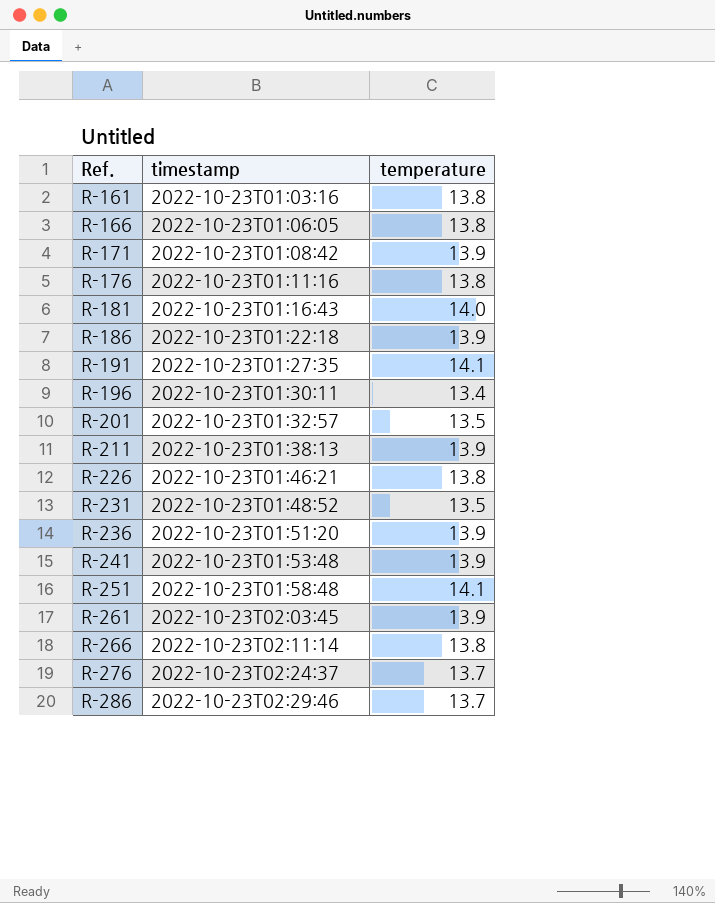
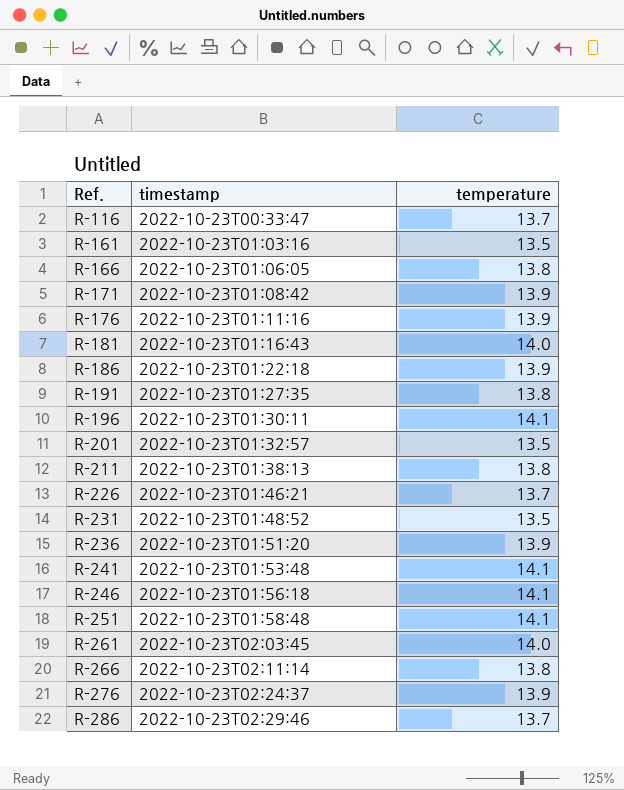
row R-116: none -> 2022-10-23T00:33:47 | 13.7
R-161 | temperature: 13.8 -> 13.5
R-176 | temperature: 13.8 -> 13.9
R-191 | temperature: 14.1 -> 13.8
R-196 | temperature: 13.4 -> 14.1
R-211 | temperature: 13.9 -> 13.8
R-226 | temperature: 13.8 -> 13.7
R-241 | temperature: 13.9 -> 14.1
row R-246: none -> 2022-10-23T01:56:18 | 14.1
R-261 | temperature: 13.9 -> 14.0
R-276 | temperature: 13.7 -> 13.9

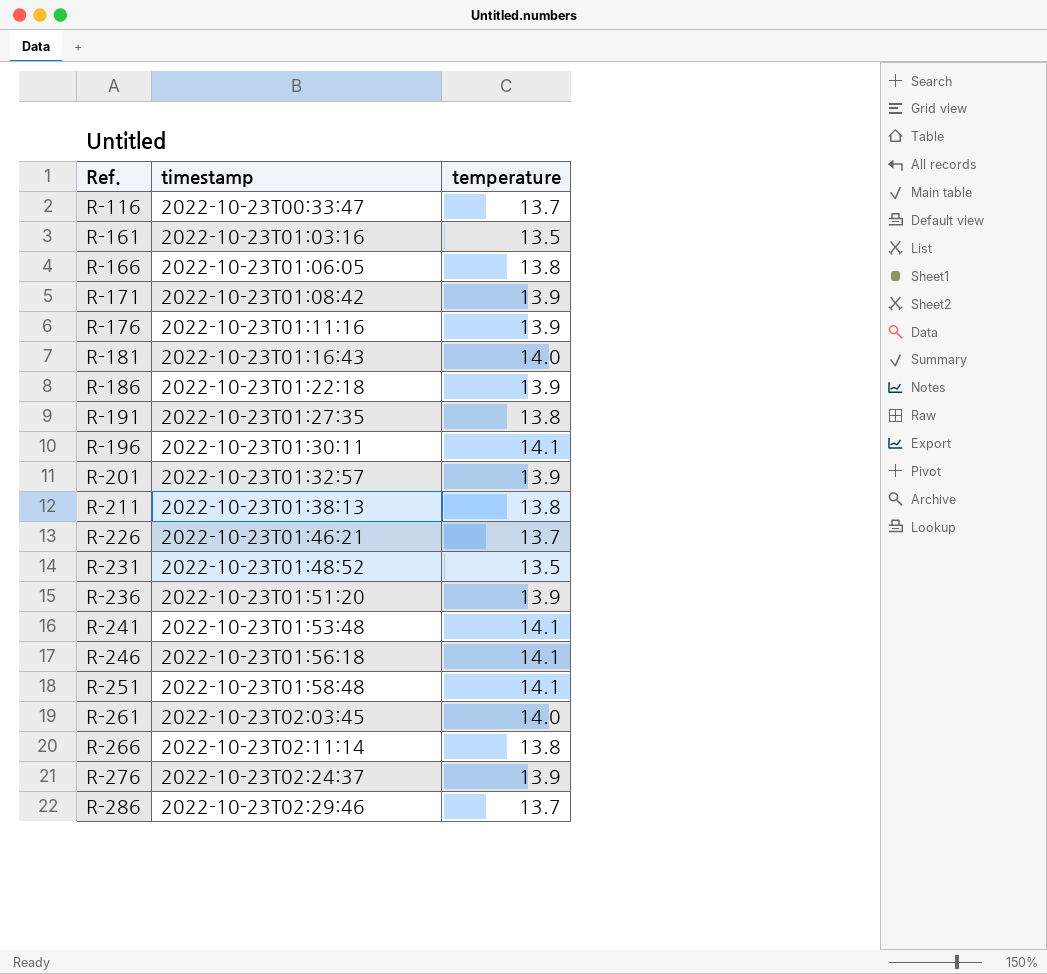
R-201 | temperature: 13.5 -> 13.9

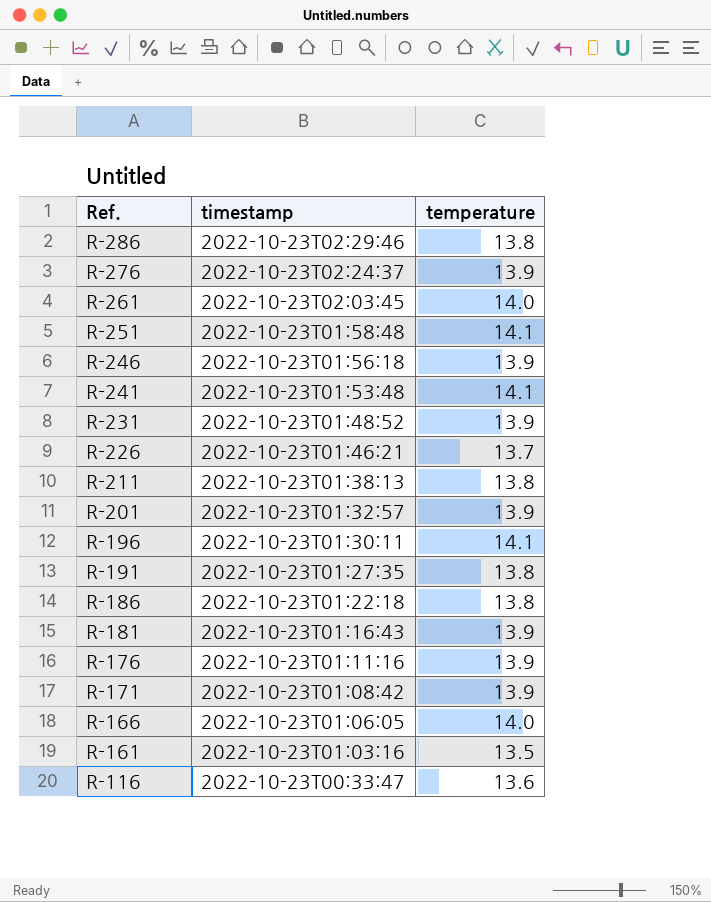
row order: Ref. ascending -> Ref. descending
row R-236: 2022-10-23T01:51:20 | 13.9 -> none
row R-266: 2022-10-23T02:11:14 | 13.8 -> none
R-286 | temperature: 13.7 -> 13.8
R-246 | temperature: 14.1 -> 13.9
R-231 | temperature: 13.5 -> 13.9
R-186 | temperature: 13.9 -> 13.8
R-181 | temperature: 14.0 -> 13.9
R-166 | temperature: 13.8 -> 14.0
R-116 | temperature: 13.7 -> 13.6

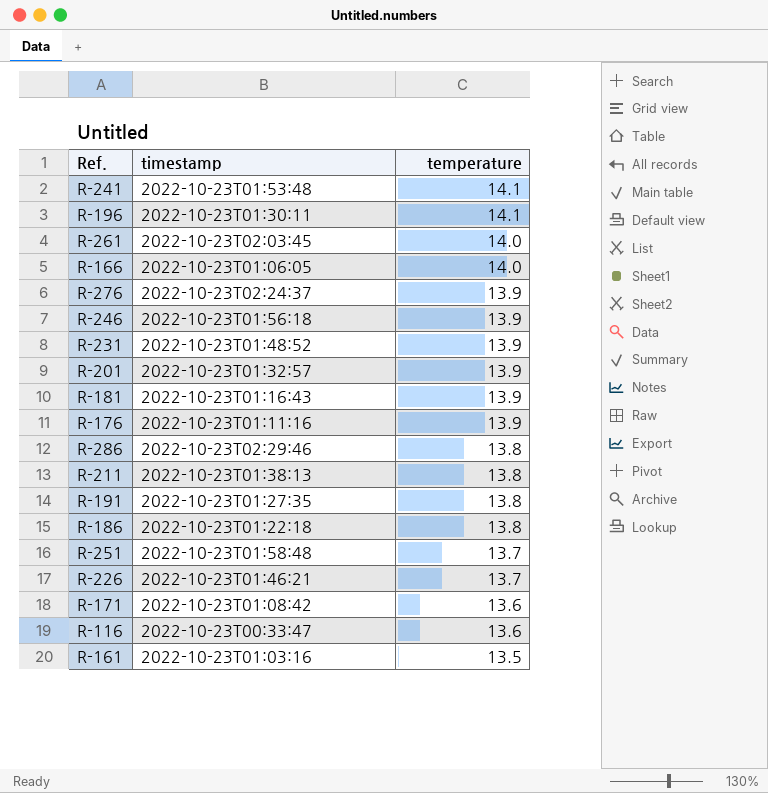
row order: Ref. descending -> temperature descending
R-251 | temperature: 14.1 -> 13.7
R-171 | temperature: 13.9 -> 13.6

